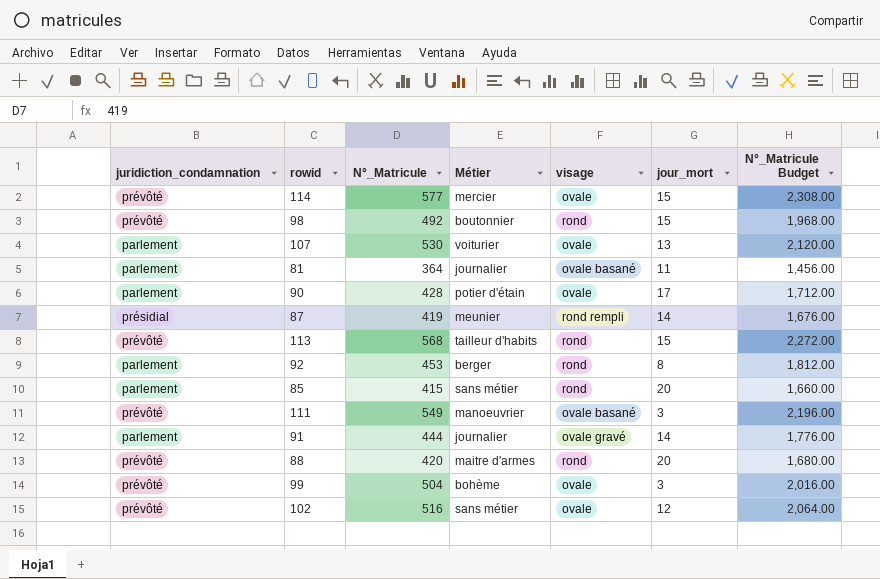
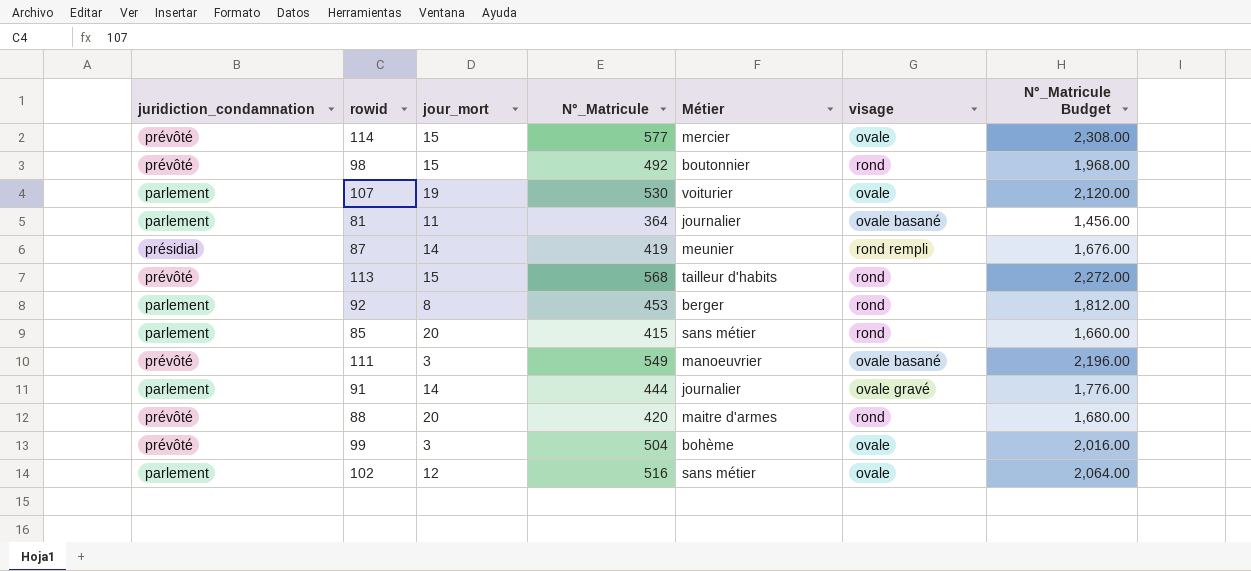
column jour_mort | position: 6 -> 3
row 90: parlement | 428 | potier d'étain | ovale | 17 | 1,712.00 -> none
107 | jour_mort: 13 -> 19
102 | juridiction_condamnation: prévôté -> parlement

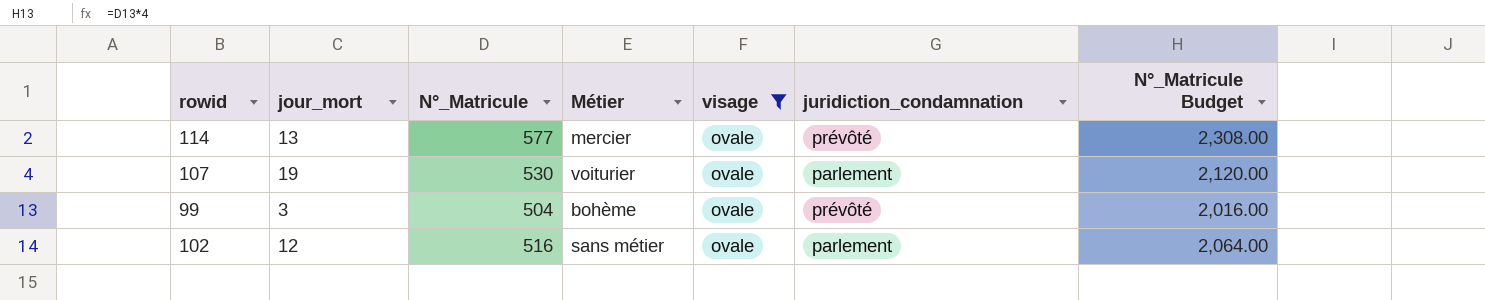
filter: none -> visage = ovale
column juridiction_condamnation | position: 1 -> 6
114 | jour_mort: 15 -> 13

